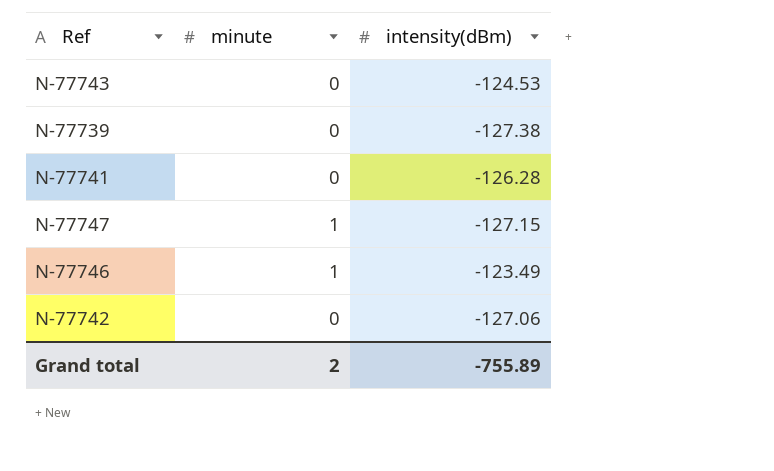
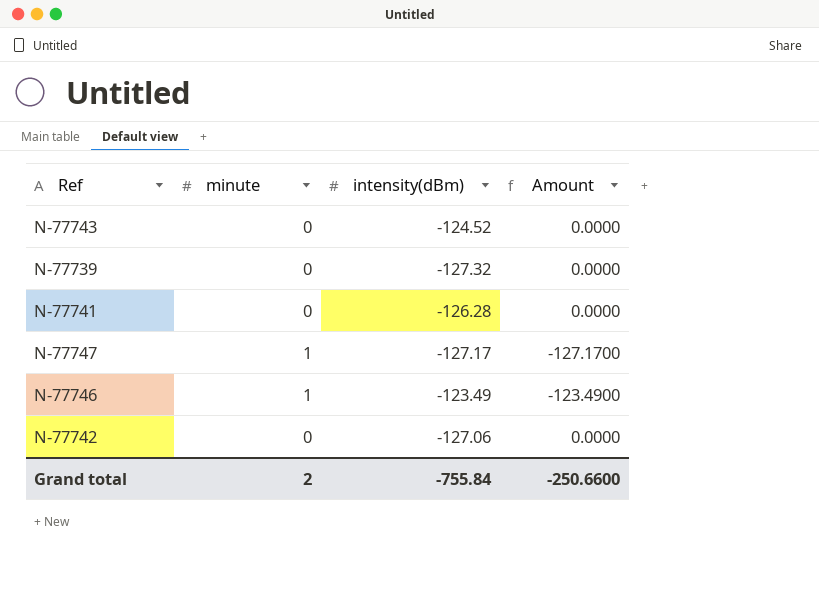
column Amount | formula: none -> [minute] * [intensity(dBm)]
N-77743 | intensity(dBm): -124.53 -> -124.52
N-77739 | intensity(dBm): -127.38 -> -127.32
N-77747 | intensity(dBm): -127.15 -> -127.17
Grand total | intensity(dBm): -755.89 -> -755.84

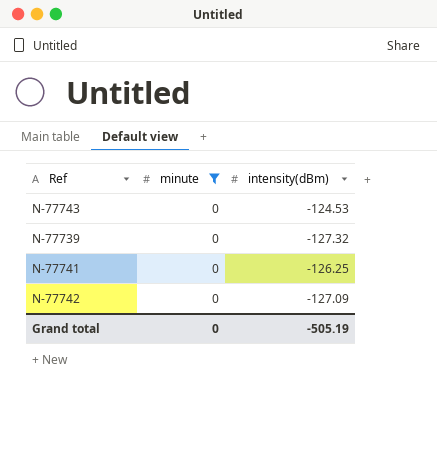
filter: none -> minute = 0
column Amount | formula: [minute] * [intensity(dBm)] -> none
N-77743 | intensity(dBm): -124.52 -> -124.53
N-77741 | intensity(dBm): -126.28 -> -126.25
N-77742 | intensity(dBm): -127.06 -> -127.09
Grand total | minute: 2 -> 0
Grand total | intensity(dBm): -755.84 -> -505.19

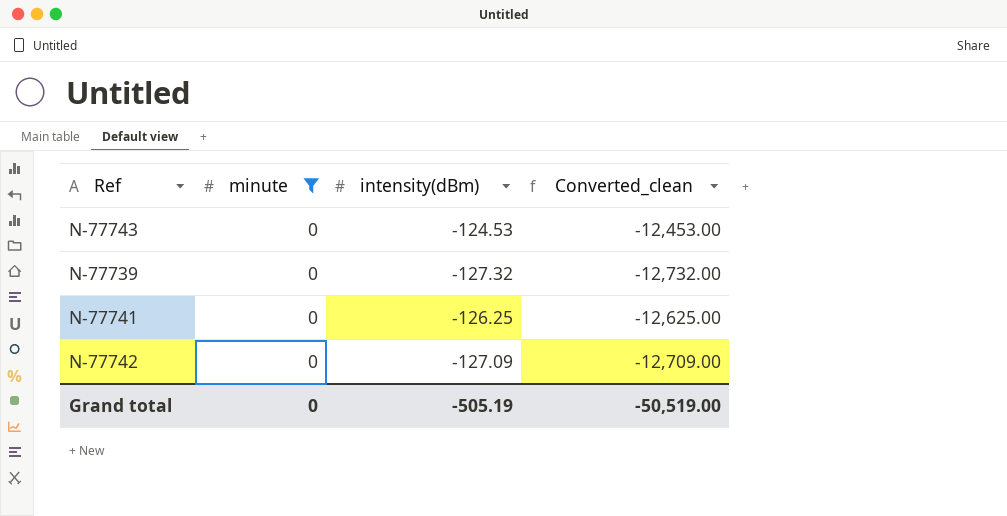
column Converted_clean | formula: none -> [intensity(dBm)] * 100

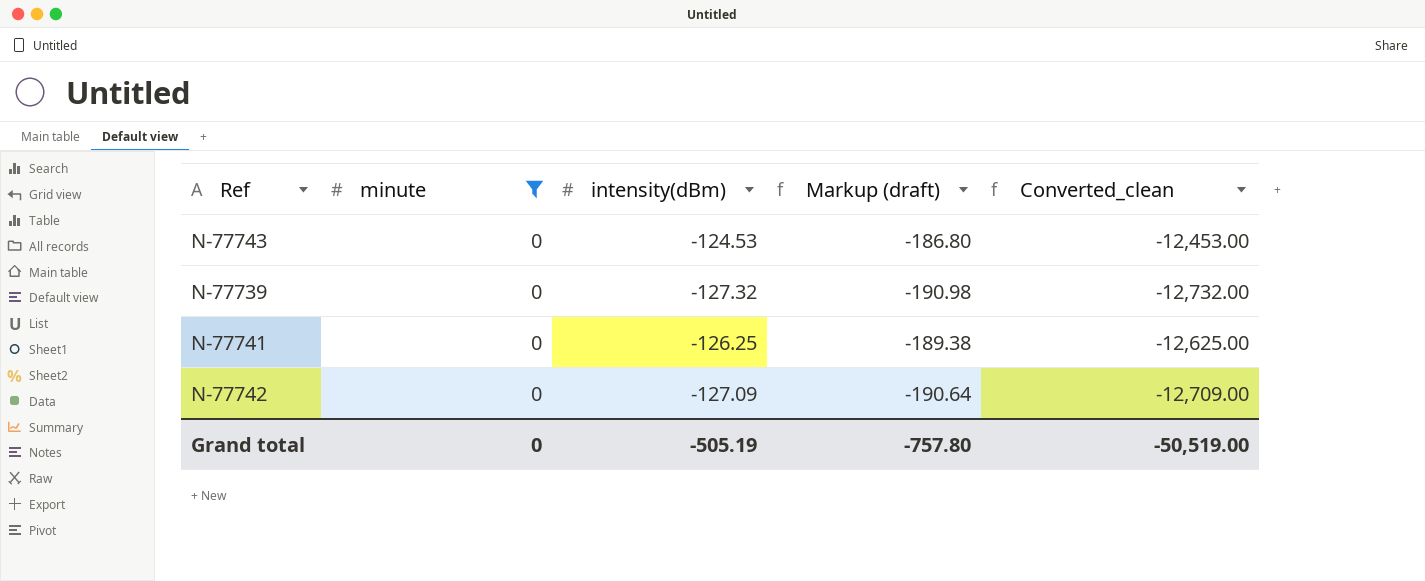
column Markup (draft) | formula: none -> [intensity(dBm)] * 1.5

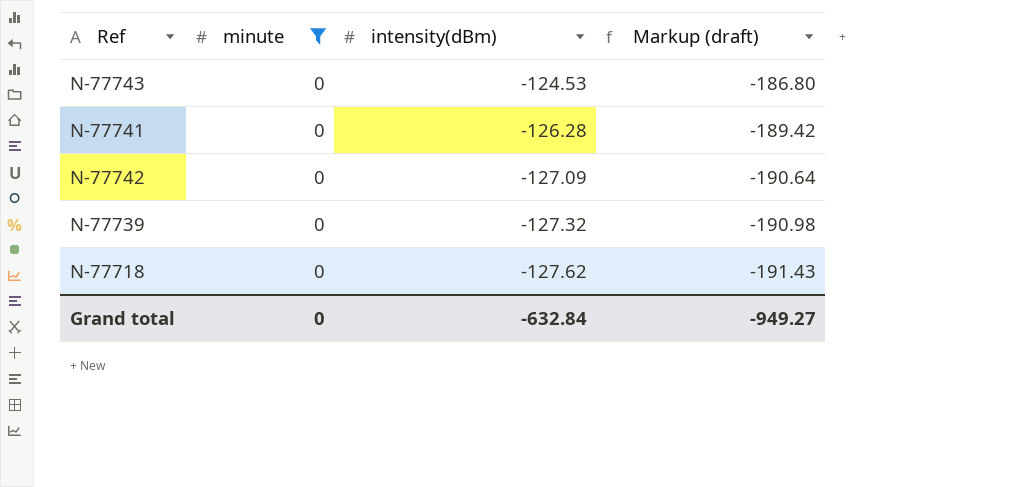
row order: none -> intensity(dBm) descending
column Converted_clean | formula: [intensity(dBm)] * 100 -> none
N-77741 | intensity(dBm): -126.25 -> -126.28
N-77741 | Markup (draft): -189.38 -> -189.42
row N-77718: none -> 0 | -127.62 | -191.43
Grand total | intensity(dBm): -505.19 -> -632.84
Grand total | Markup (draft): -757.80 -> -949.27

